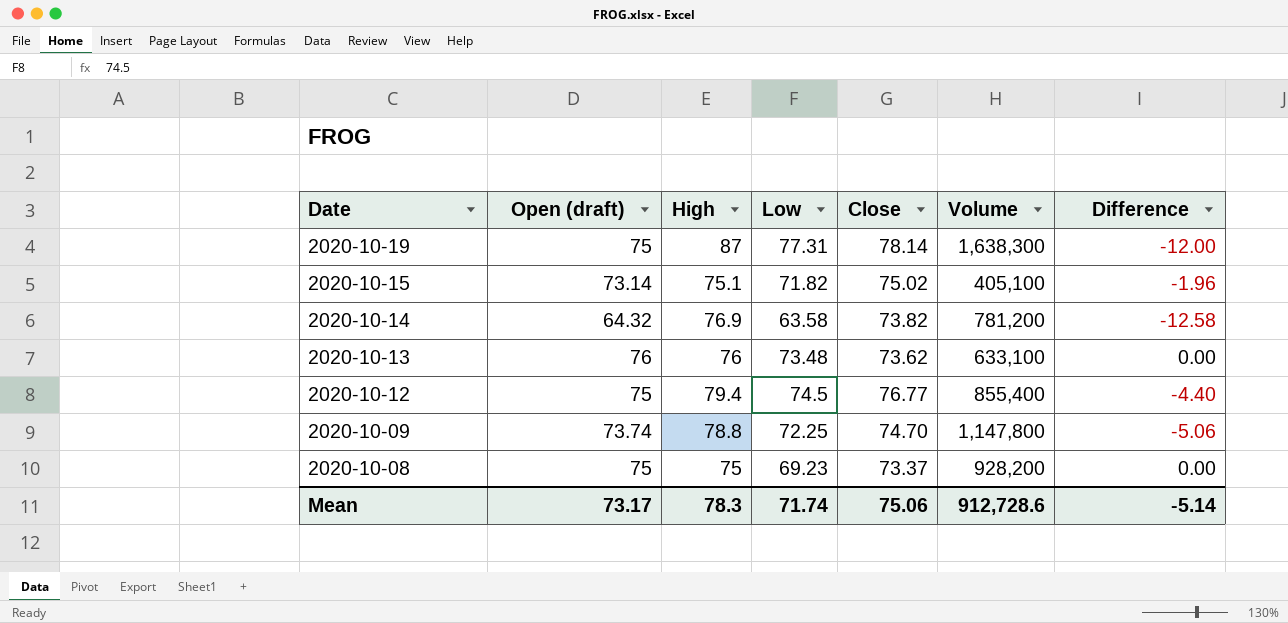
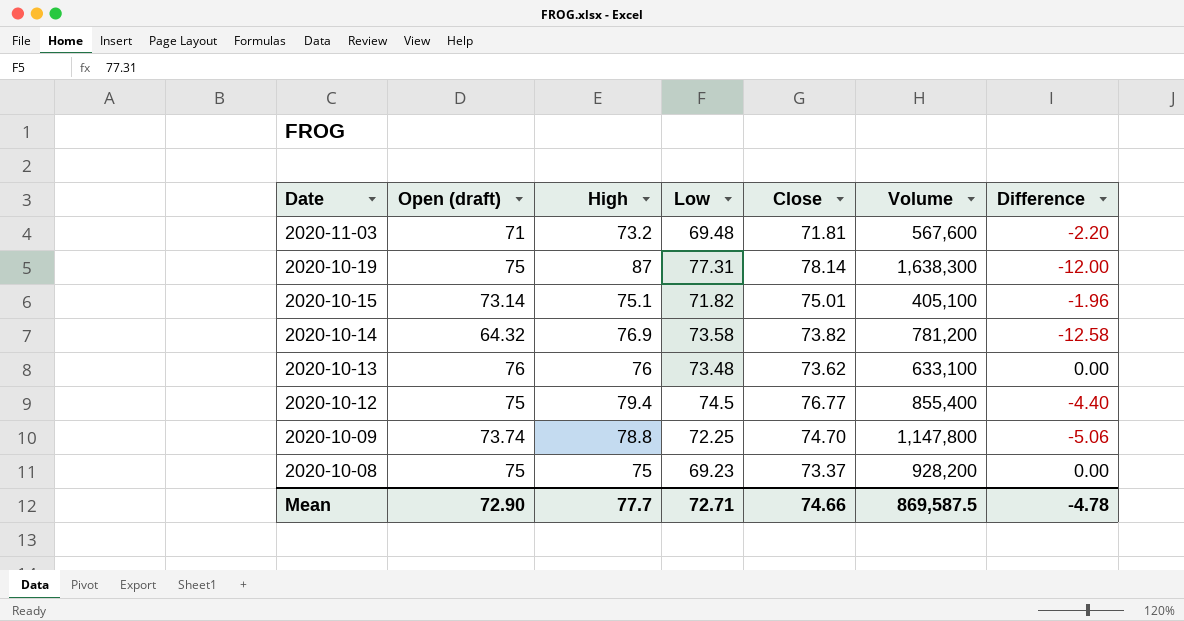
row 2020-11-03: none -> 71 | 73.2 | 69.48 | 71.81 | 567,600 | -2.20
2020-10-15 | Close: 75.02 -> 75.01
2020-10-14 | Low: 63.58 -> 73.58
Mean | Open (draft): 73.17 -> 72.90
Mean | High: 78.3 -> 77.7
Mean | Low: 71.74 -> 72.71
Mean | Close: 75.06 -> 74.66
Mean | Volume: 912,728.6 -> 869,587.5
Mean | Difference: -5.14 -> -4.78

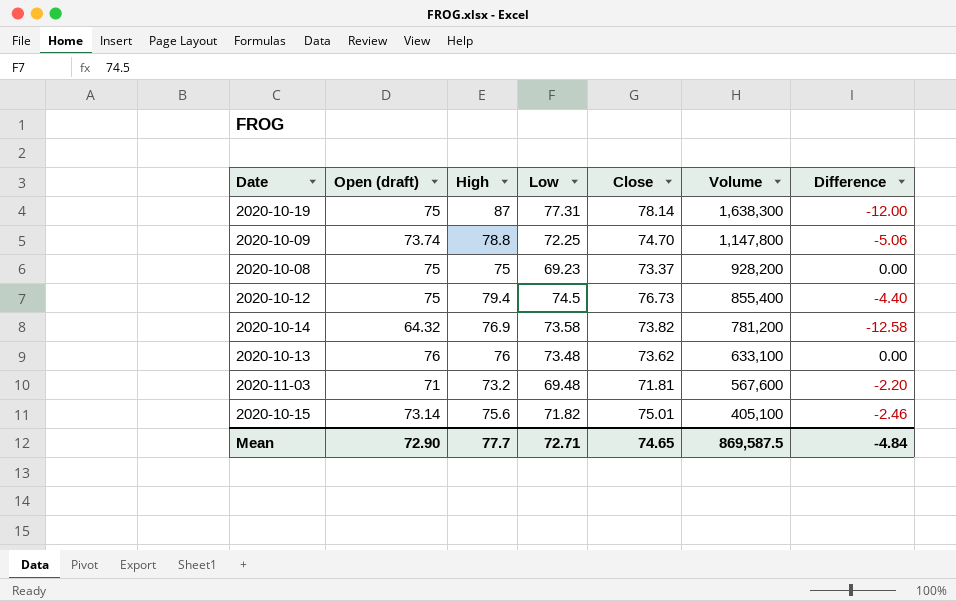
row order: Date descending -> Volume descending
2020-10-12 | Close: 76.77 -> 76.73
2020-10-15 | High: 75.1 -> 75.6
2020-10-15 | Difference: -1.96 -> -2.46
Mean | Close: 74.66 -> 74.65
Mean | Difference: -4.78 -> -4.84

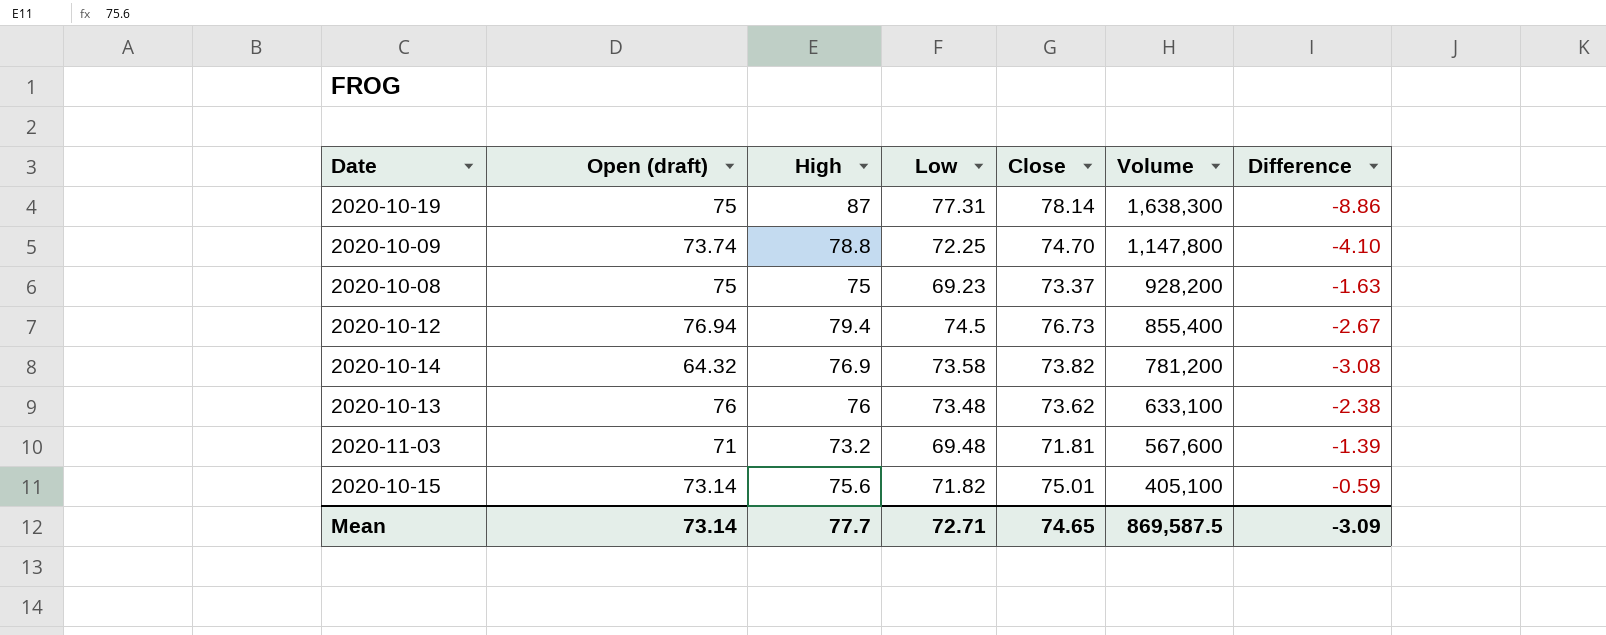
column Difference | formula: [Open (draft)] - [High] -> [Close] - [High]
2020-10-12 | Open (draft): 75 -> 76.94
Mean | Open (draft): 72.90 -> 73.14
Mean | Difference: -4.84 -> -3.09

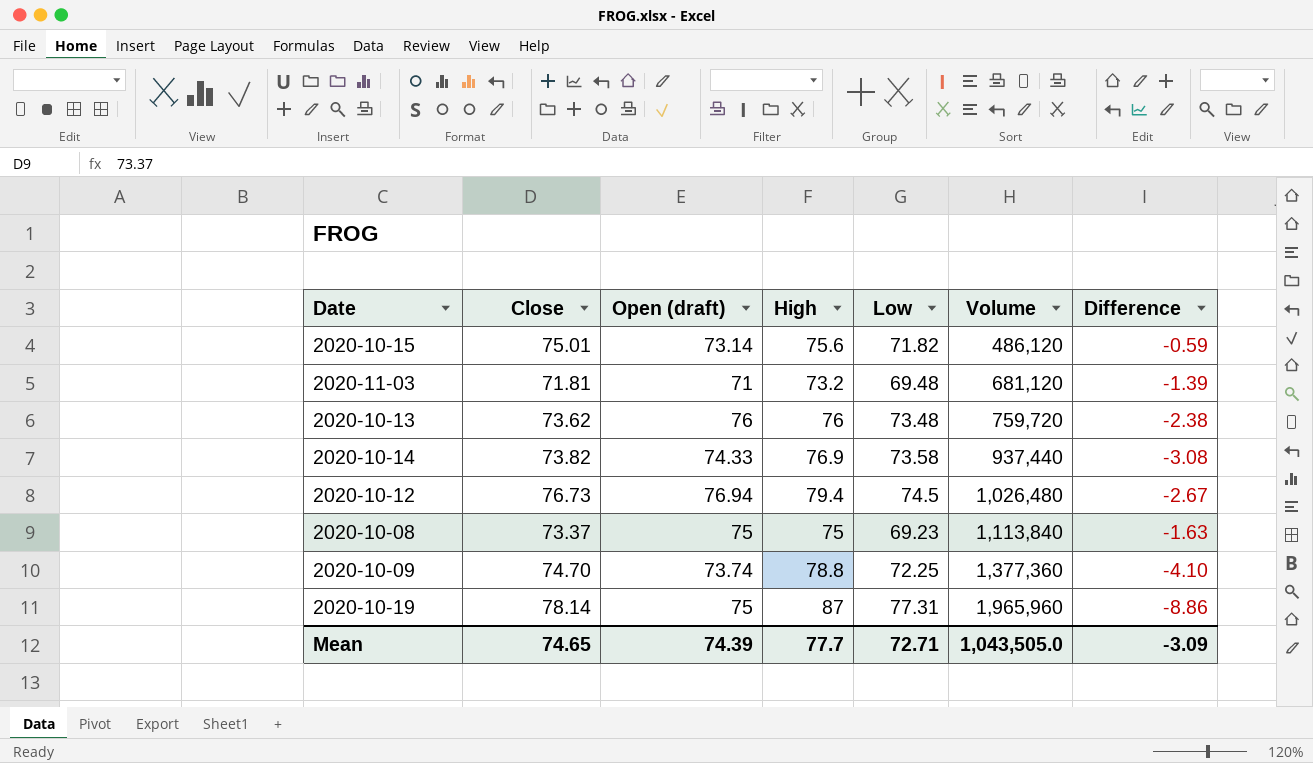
row order: Volume descending -> Volume ascending
column Close | position: 5 -> 2
2020-10-15 | Volume: 405,100 -> 486,120
2020-11-03 | Volume: 567,600 -> 681,120
2020-10-13 | Volume: 633,100 -> 759,720
2020-10-14 | Open (draft): 64.32 -> 74.33
2020-10-14 | Volume: 781,200 -> 937,440
2020-10-12 | Volume: 855,400 -> 1,026,480
2020-10-08 | Volume: 928,200 -> 1,113,840
2020-10-09 | Volume: 1,147,800 -> 1,377,360
2020-10-19 | Volume: 1,638,300 -> 1,965,960
Mean | Open (draft): 73.14 -> 74.39
Mean | Volume: 869,587.5 -> 1,043,505.0

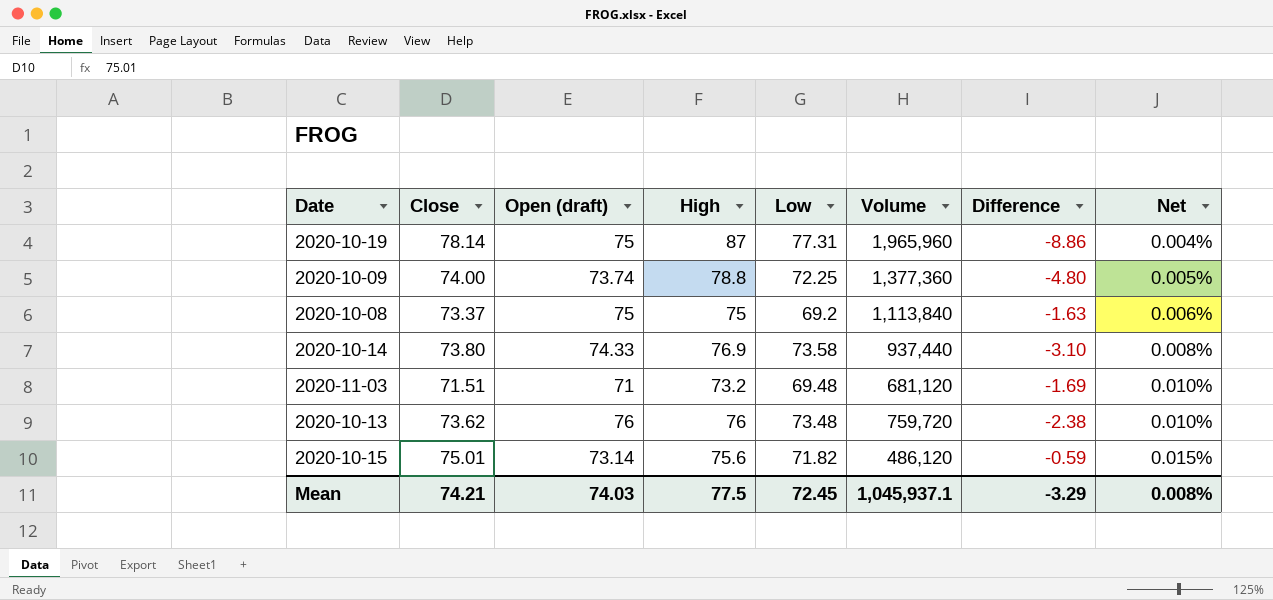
row order: Volume ascending -> Net ascending
column Net | formula: none -> [Low] / [Volume]
row 2020-10-12: 76.73 | 76.94 | 79.4 | 74.5 | 1,026,480 | -2.67 -> none
2020-10-09 | Close: 74.70 -> 74.00
2020-10-09 | Difference: -4.10 -> -4.80
2020-10-08 | Low: 69.23 -> 69.2
2020-10-14 | Close: 73.82 -> 73.80
2020-10-14 | Difference: -3.08 -> -3.10
2020-11-03 | Close: 71.81 -> 71.51
2020-11-03 | Difference: -1.39 -> -1.69
Mean | Close: 74.65 -> 74.21
Mean | Open (draft): 74.39 -> 74.03
Mean | High: 77.7 -> 77.5
Mean | Low: 72.71 -> 72.45
Mean | Volume: 1,043,505.0 -> 1,045,937.1
Mean | Difference: -3.09 -> -3.29

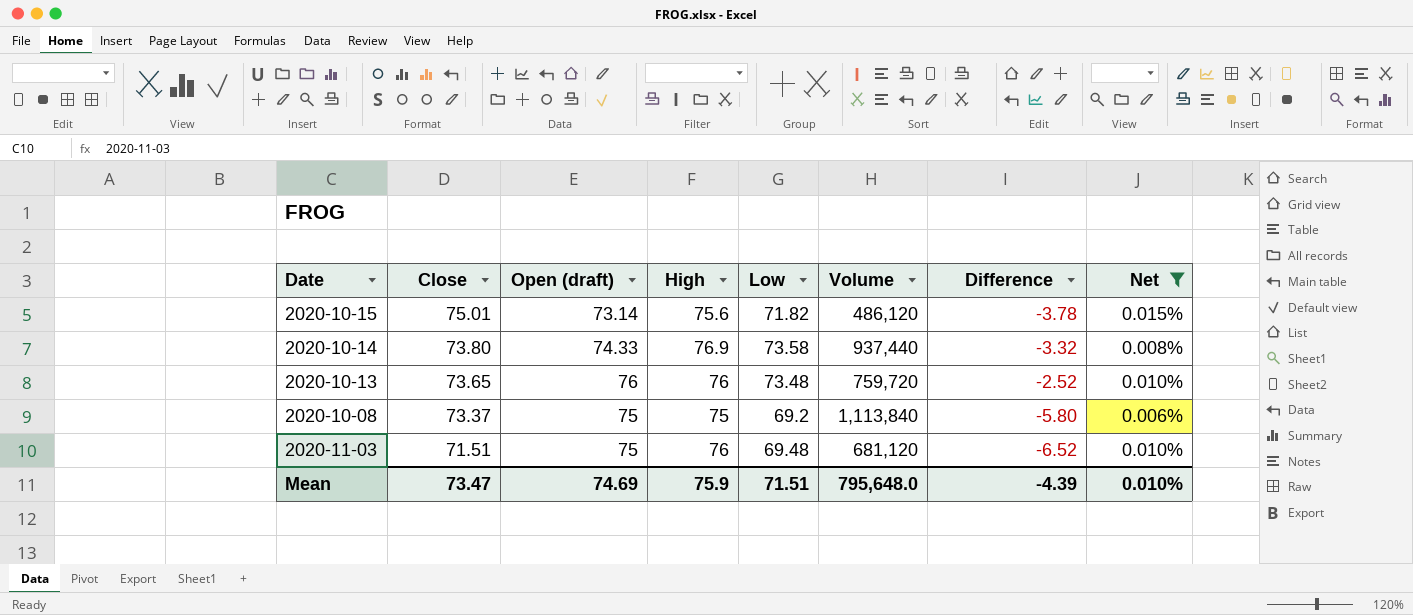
filter: none -> Net >= 0.006%
row order: Net ascending -> Close descending
column Difference | formula: [Close] - [High] -> [Low] - [High]
2020-10-13 | Close: 73.62 -> 73.65
2020-11-03 | Open (draft): 71 -> 75
2020-11-03 | High: 73.2 -> 76
Mean | Close: 74.21 -> 73.47
Mean | Open (draft): 74.03 -> 74.69
Mean | High: 77.5 -> 75.9
Mean | Low: 72.45 -> 71.51
Mean | Volume: 1,045,937.1 -> 795,648.0
Mean | Difference: -3.29 -> -4.39
Mean | Net: 0.008% -> 0.010%

